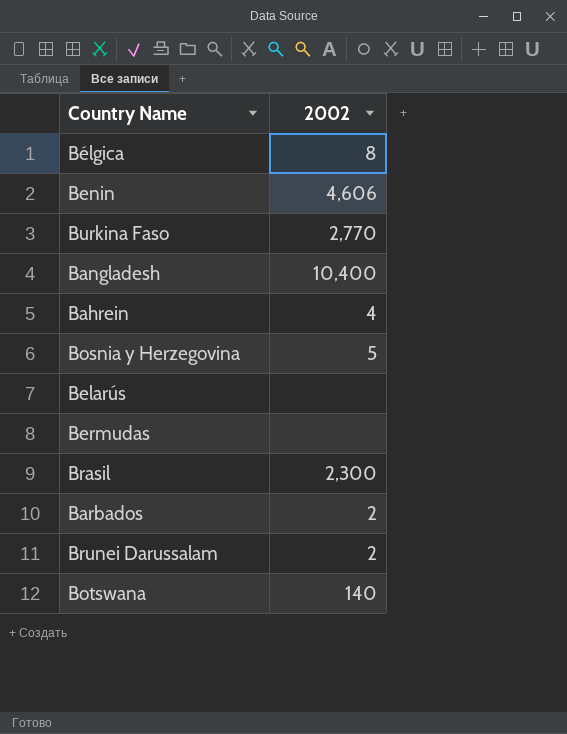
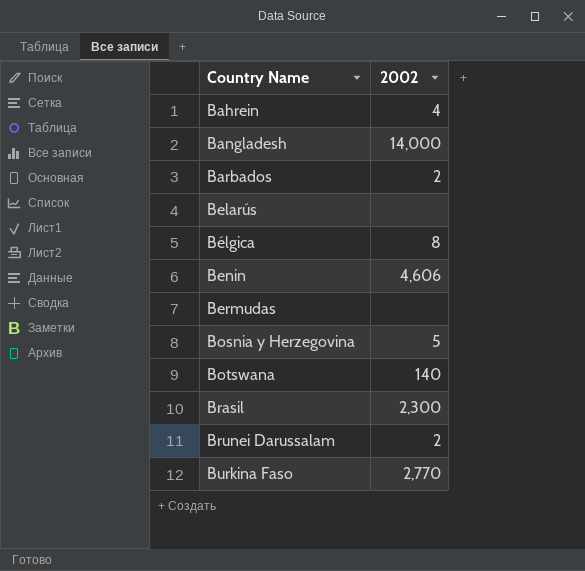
row order: none -> Country Name ascending
Bangladesh | 2002: 10,400 -> 14,000

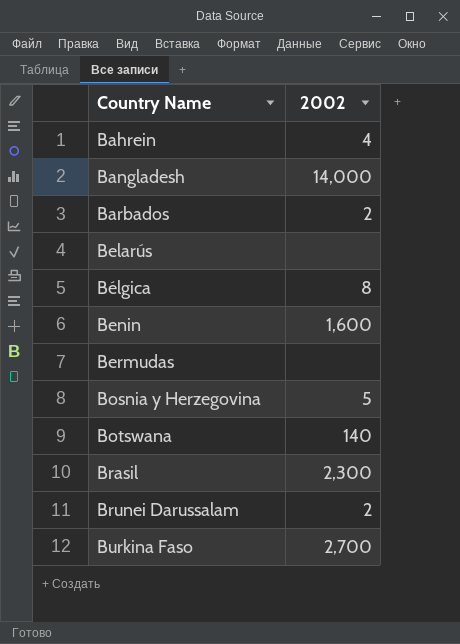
Benin | 2002: 4,606 -> 1,600
Burkina Faso | 2002: 2,770 -> 2,700

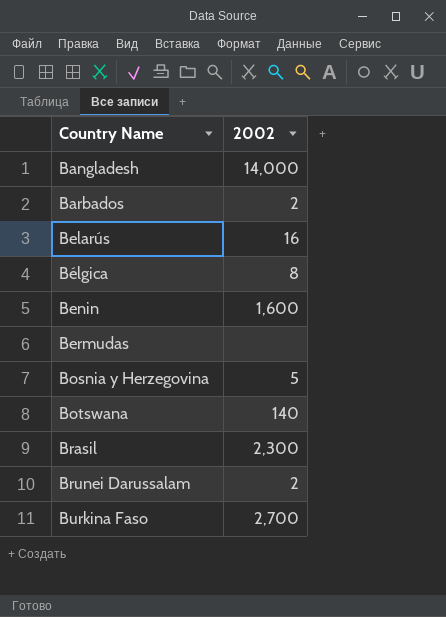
row Bahrein: 4 -> none
Belarús | 2002: none -> 16

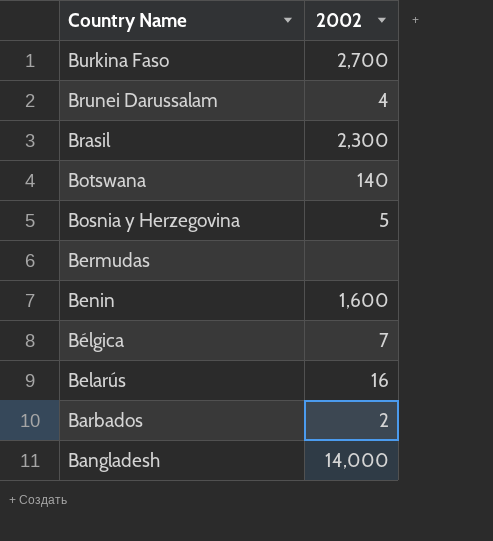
row order: Country Name ascending -> Country Name descending
Brunei Darussalam | 2002: 2 -> 4
Bélgica | 2002: 8 -> 7

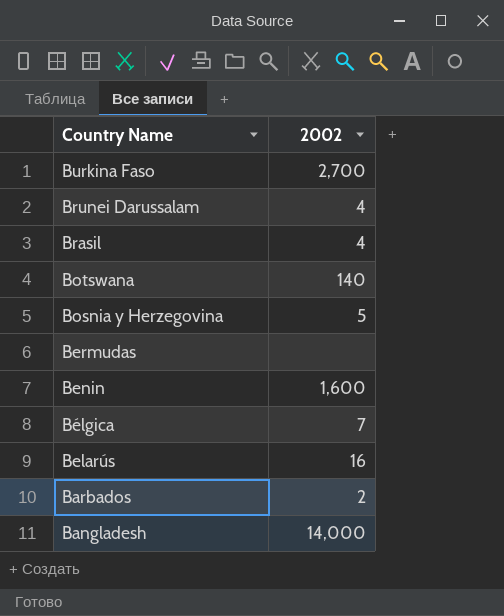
Brasil | 2002: 2,300 -> 4

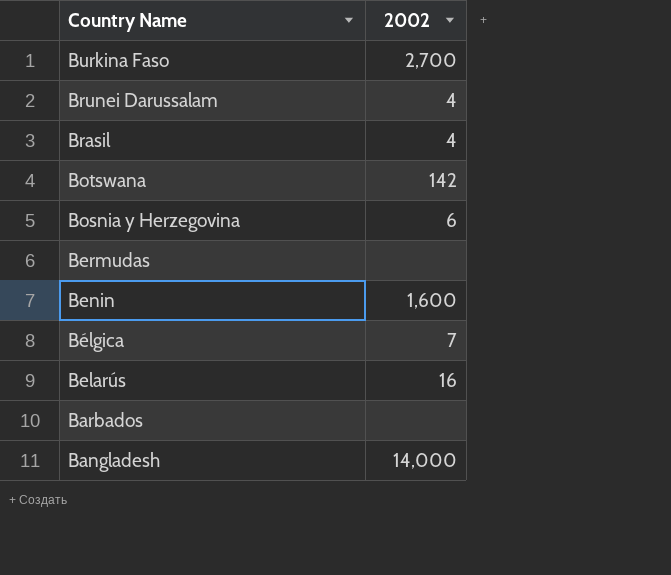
Botswana | 2002: 140 -> 142
Bosnia y Herzegovina | 2002: 5 -> 6
Barbados | 2002: 2 -> none

